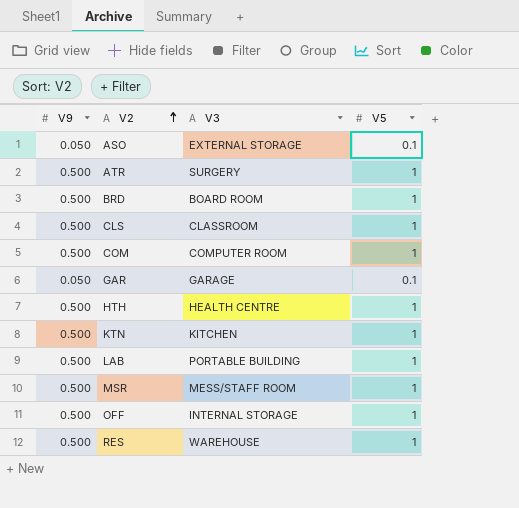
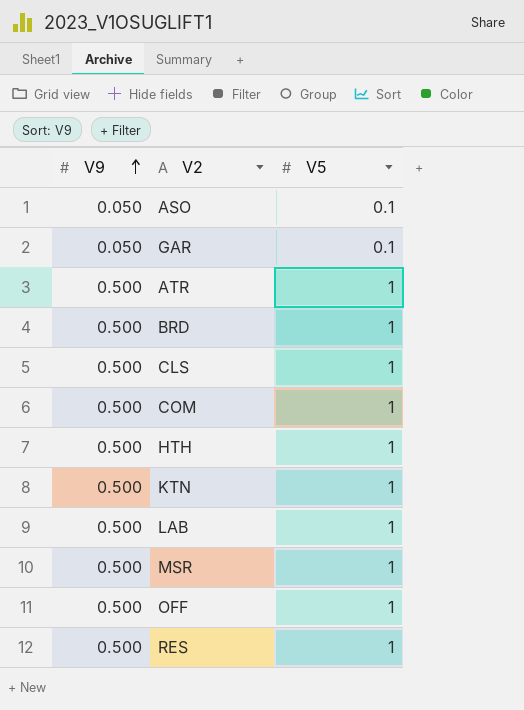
row order: V2 ascending -> V9 ascending
column V3 | position: 3 -> none

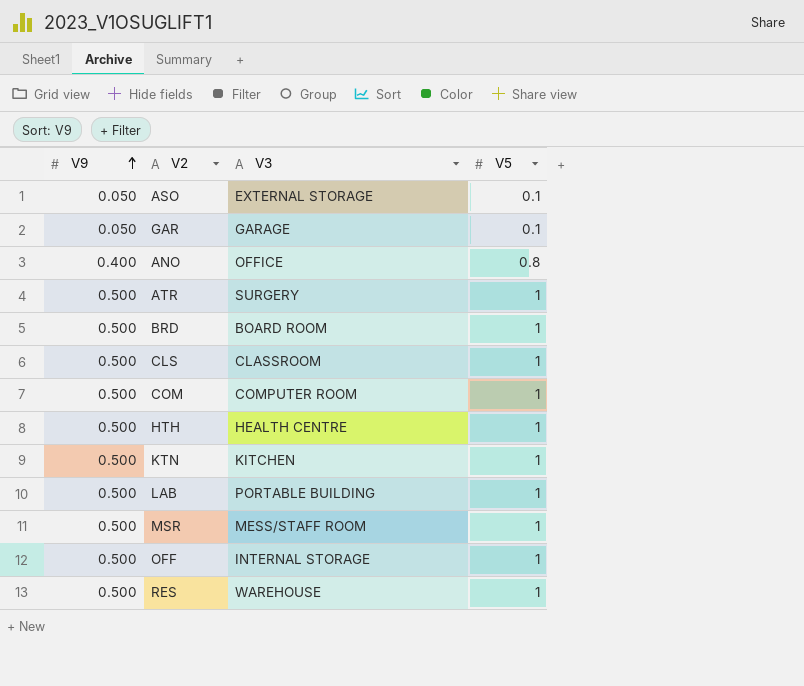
column V3 | position: none -> 3
row ANO: none -> 0.400 | OFFICE | 0.8

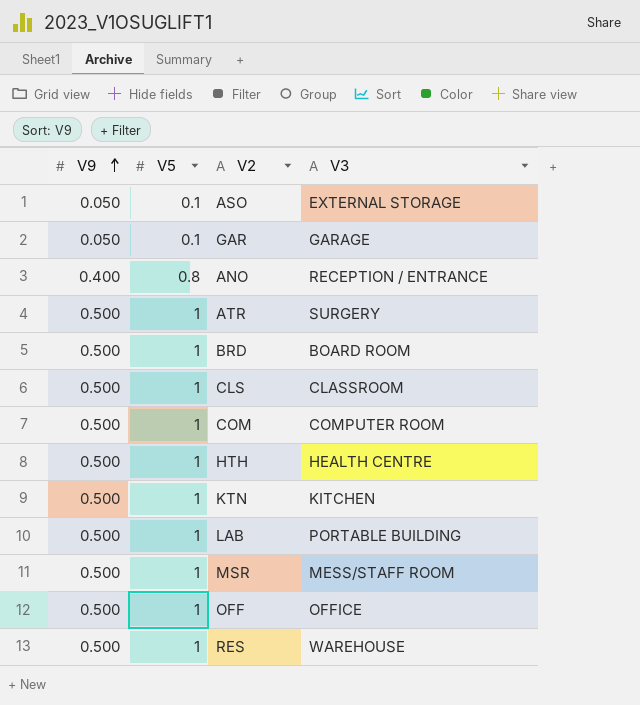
column V5 | position: 4 -> 2
ANO | V3: OFFICE -> RECEPTION / ENTRANCE
OFF | V3: INTERNAL STORAGE -> OFFICE

